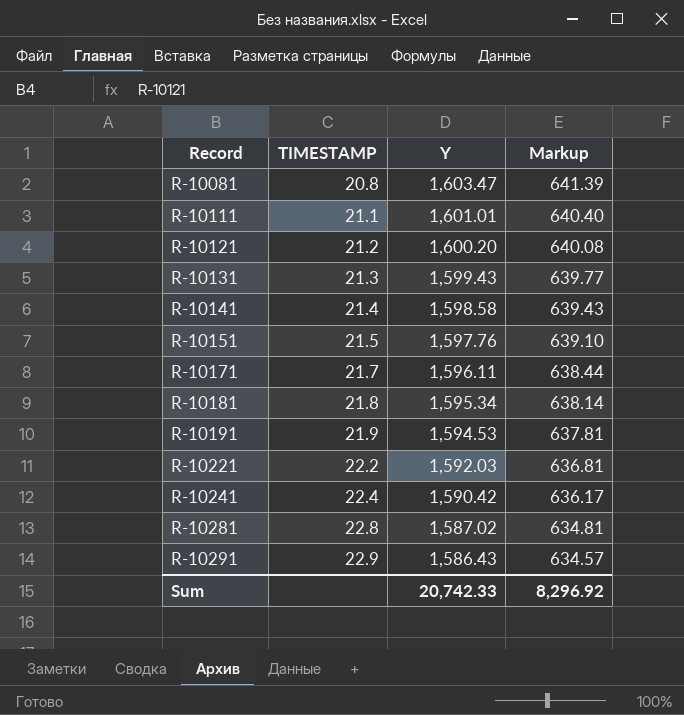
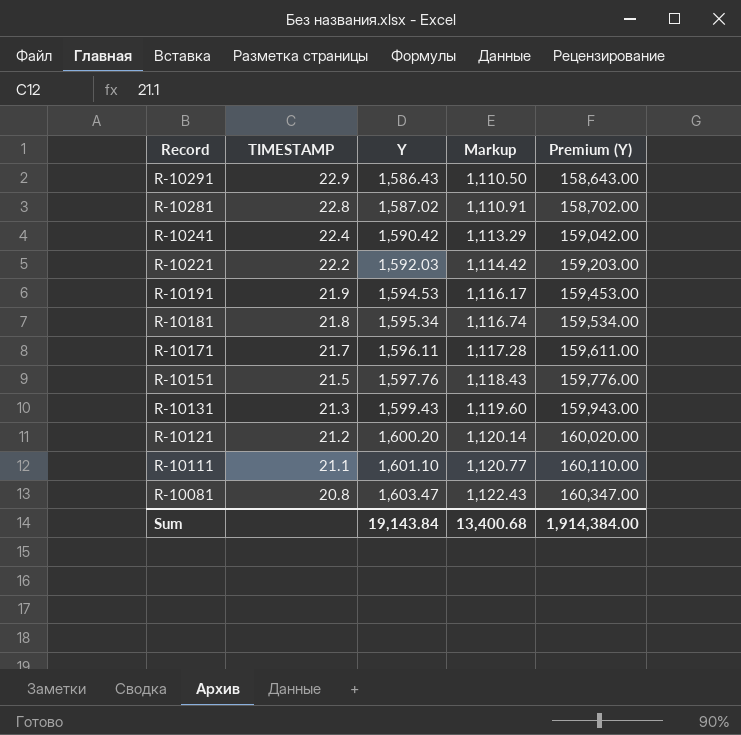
row order: Record ascending -> Record descending
column Markup | formula: [Y] * 0.4 -> [Y] * 0.7
column Premium (Y) | formula: none -> [Y] * 100
row R-10141: 21.4 | 1,598.58 | 639.43 -> none
R-10111 | Y: 1,601.01 -> 1,601.10
Sum | Y: 20,742.33 -> 19,143.84
Sum | Markup: 8,296.92 -> 13,400.68

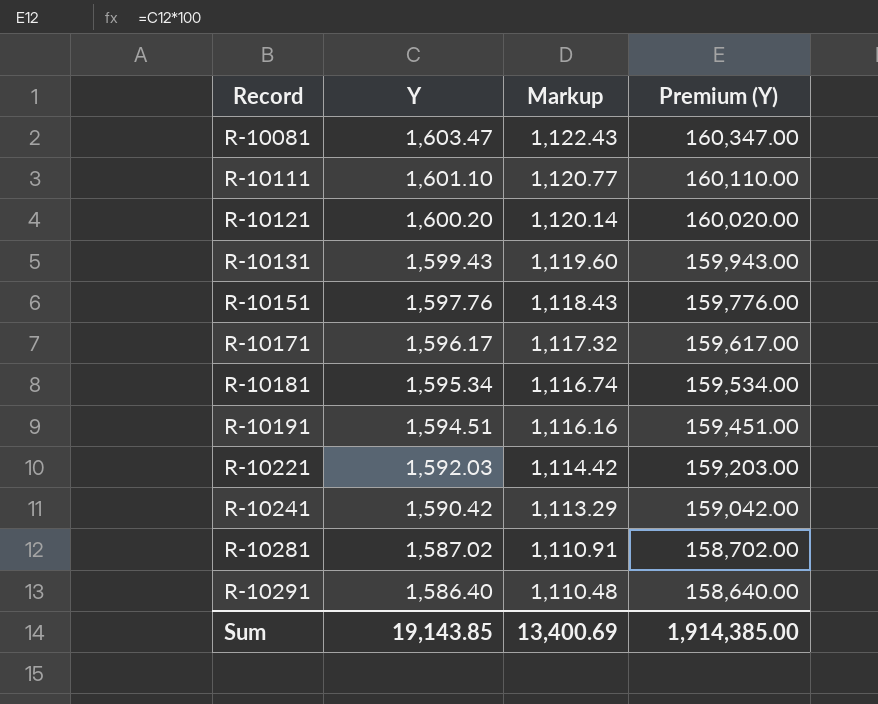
row order: Record descending -> Record ascending
column TIMESTAMP | position: 2 -> none
R-10171 | Y: 1,596.11 -> 1,596.17
R-10171 | Markup: 1,117.28 -> 1,117.32
R-10171 | Premium (Y): 159,611.00 -> 159,617.00
R-10191 | Y: 1,594.53 -> 1,594.51
R-10191 | Markup: 1,116.17 -> 1,116.16
R-10191 | Premium (Y): 159,453.00 -> 159,451.00
R-10291 | Y: 1,586.43 -> 1,586.40
R-10291 | Markup: 1,110.50 -> 1,110.48
R-10291 | Premium (Y): 158,643.00 -> 158,640.00
Sum | Y: 19,143.84 -> 19,143.85
Sum | Markup: 13,400.68 -> 13,400.69
Sum | Premium (Y): 1,914,384.00 -> 1,914,385.00

